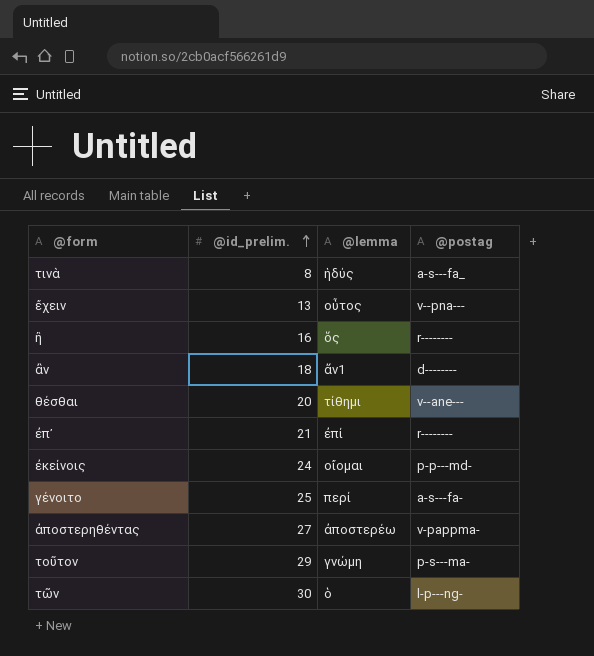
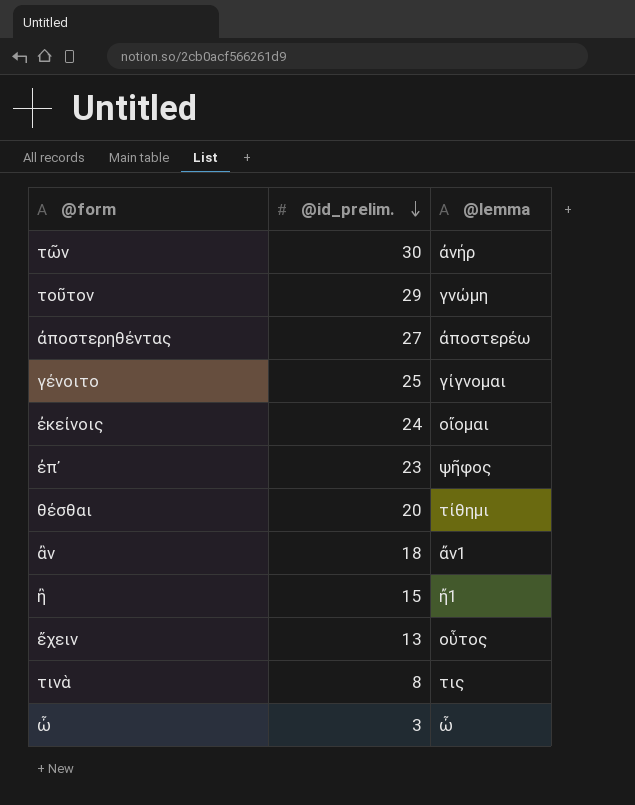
row order: @id_prelim. ascending -> @id_prelim. descending
column @postag | position: 4 -> none
τῶν | @lemma: ὁ -> ἀνήρ
γένοιτο | @lemma: περί -> γίγνομαι
ἐπ᾽ | @id_prelim.: 21 -> 23
ἐπ᾽ | @lemma: ἐπί -> ψῆφος
ἢ | @id_prelim.: 16 -> 15
ἢ | @lemma: ὅς -> ἤ1
τινὰ | @lemma: ἡδύς -> τις
row ὦ: none -> 3 | ὦ

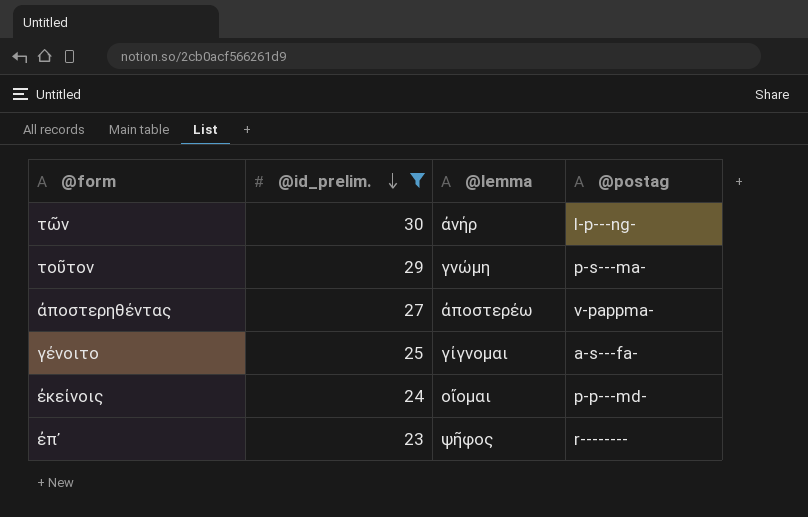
filter: none -> @id_prelim. >= 23
column @postag | position: none -> 4

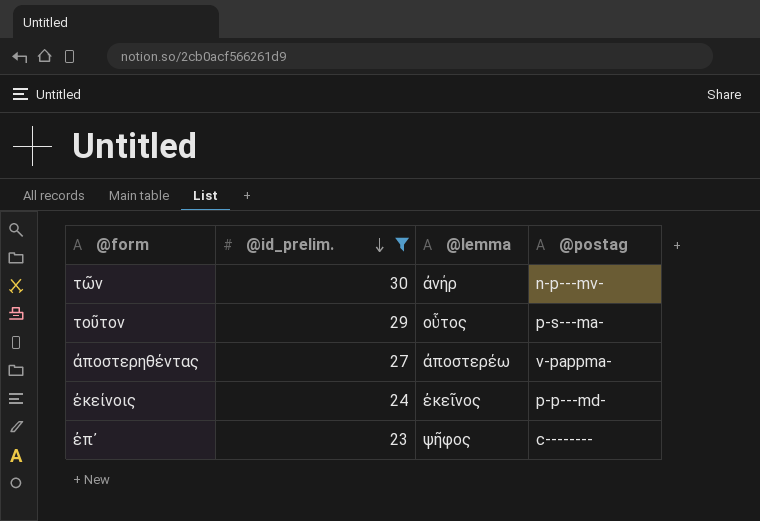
row γένοιτο: 25 | γίγνομαι | a-s---fa- -> none
τῶν | @postag: l-p---ng- -> n-p---mv-
τοῦτον | @lemma: γνώμη -> οὗτος
ἐκείνοις | @lemma: οἴομαι -> ἐκεῖνος
ἐπ᾽ | @postag: r-------- -> c--------

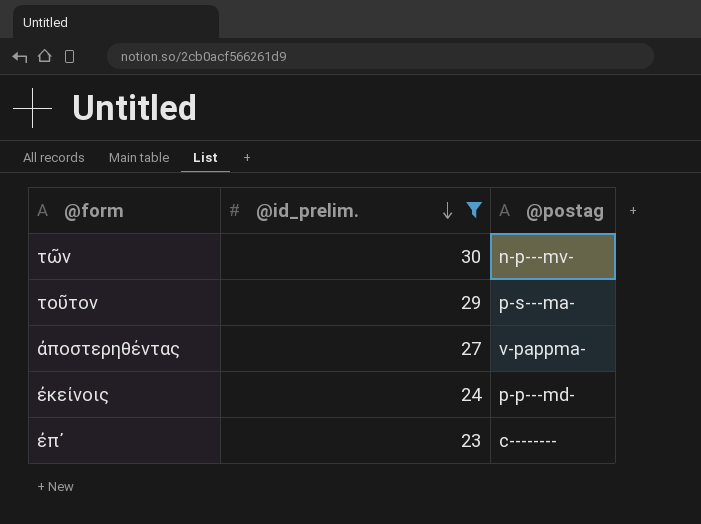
column @lemma | position: 3 -> none

